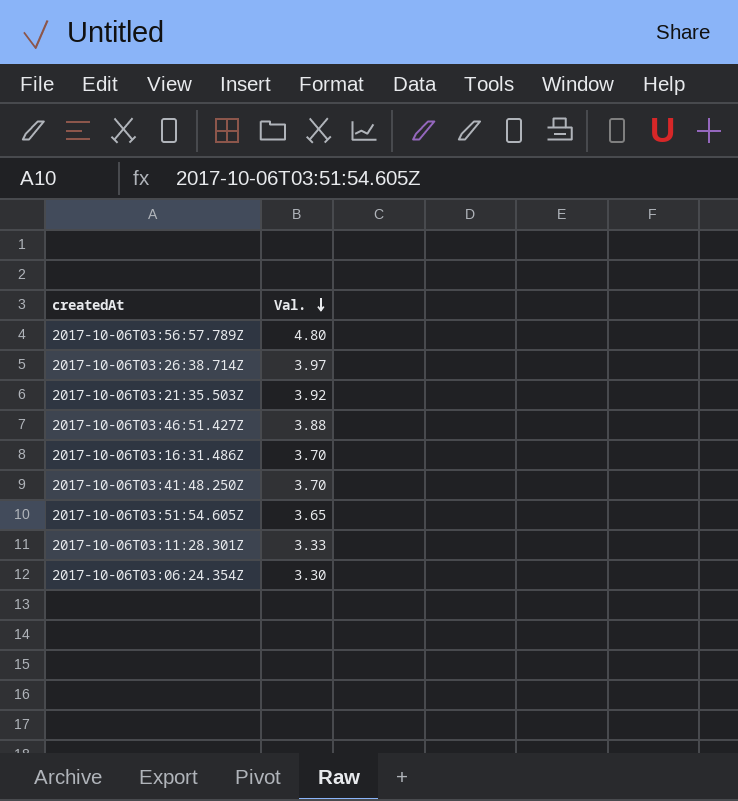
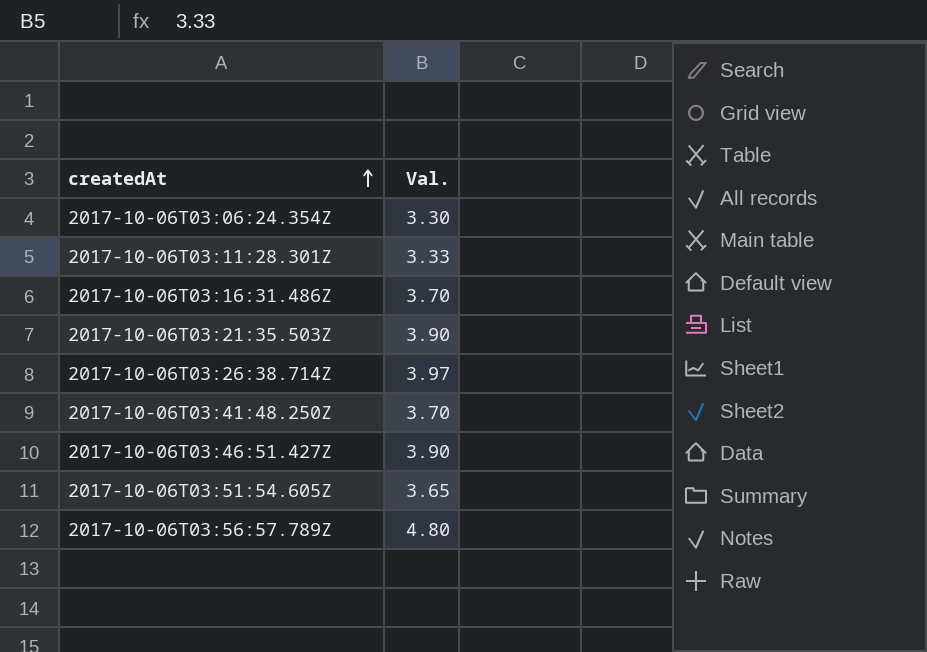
row order: Val. descending -> createdAt ascending
2017-10-06T03:21:35.503Z | Val.: 3.92 -> 3.90
2017-10-06T03:46:51.427Z | Val.: 3.88 -> 3.90

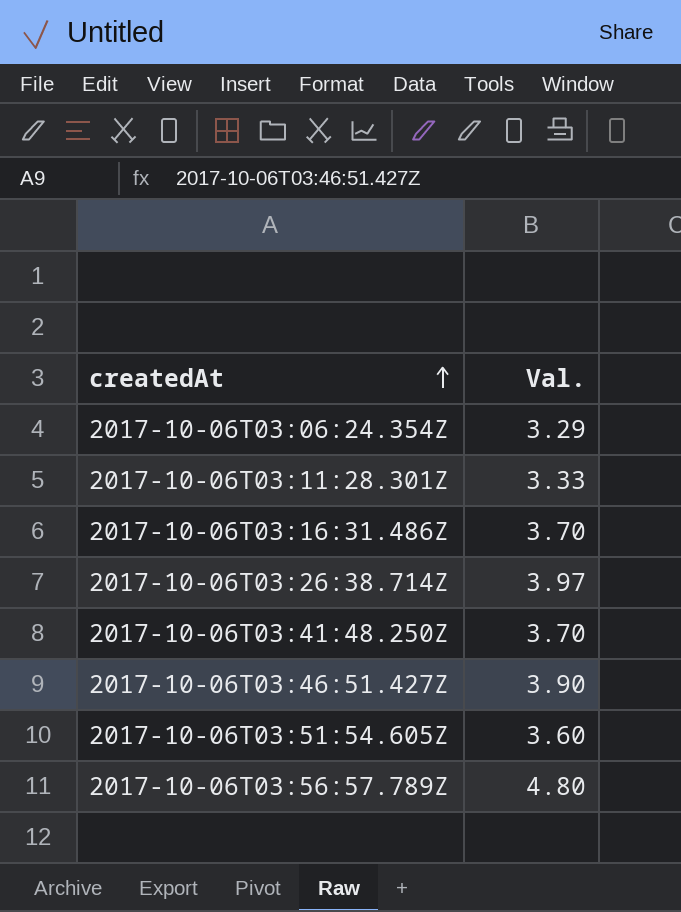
row 2017-10-06T03:21:35.503Z: 3.90 -> none
2017-10-06T03:06:24.354Z | Val.: 3.30 -> 3.29
2017-10-06T03:51:54.605Z | Val.: 3.65 -> 3.60

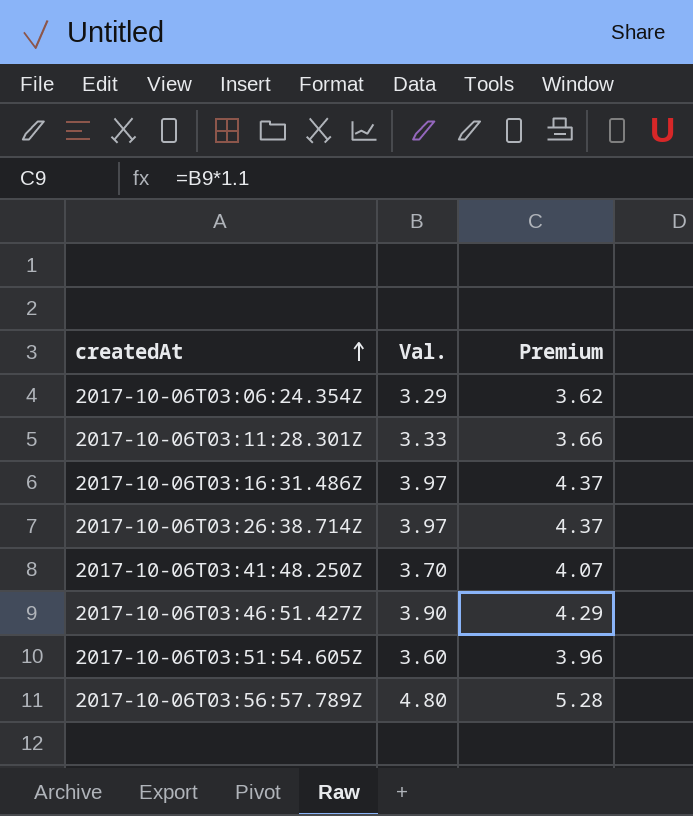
column Premium | formula: none -> [Val.] * 1.1
2017-10-06T03:16:31.486Z | Val.: 3.70 -> 3.97

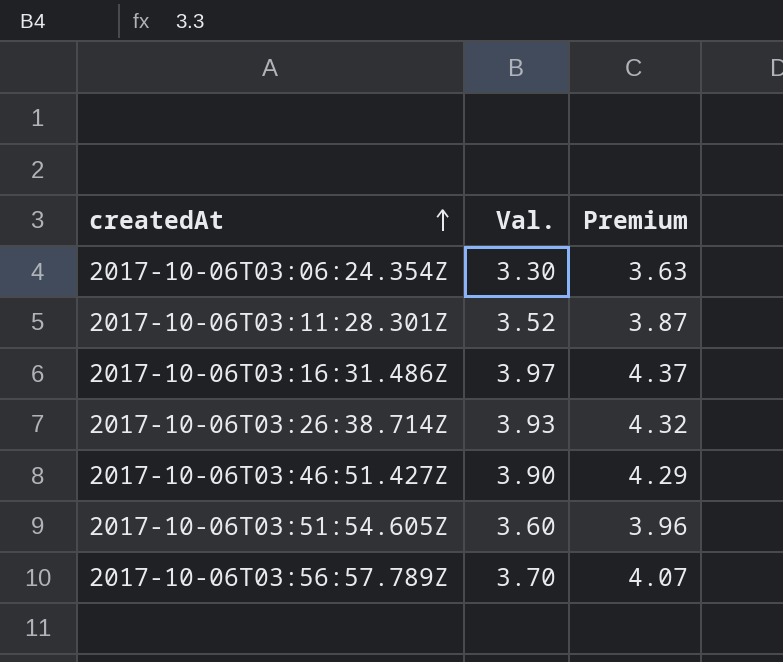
row 2017-10-06T03:41:48.250Z: 3.70 | 4.07 -> none
2017-10-06T03:06:24.354Z | Val.: 3.29 -> 3.30
2017-10-06T03:06:24.354Z | Premium: 3.62 -> 3.63
2017-10-06T03:11:28.301Z | Val.: 3.33 -> 3.52
2017-10-06T03:11:28.301Z | Premium: 3.66 -> 3.87
2017-10-06T03:26:38.714Z | Val.: 3.97 -> 3.93
2017-10-06T03:26:38.714Z | Premium: 4.37 -> 4.32
2017-10-06T03:56:57.789Z | Val.: 4.80 -> 3.70
2017-10-06T03:56:57.789Z | Premium: 5.28 -> 4.07

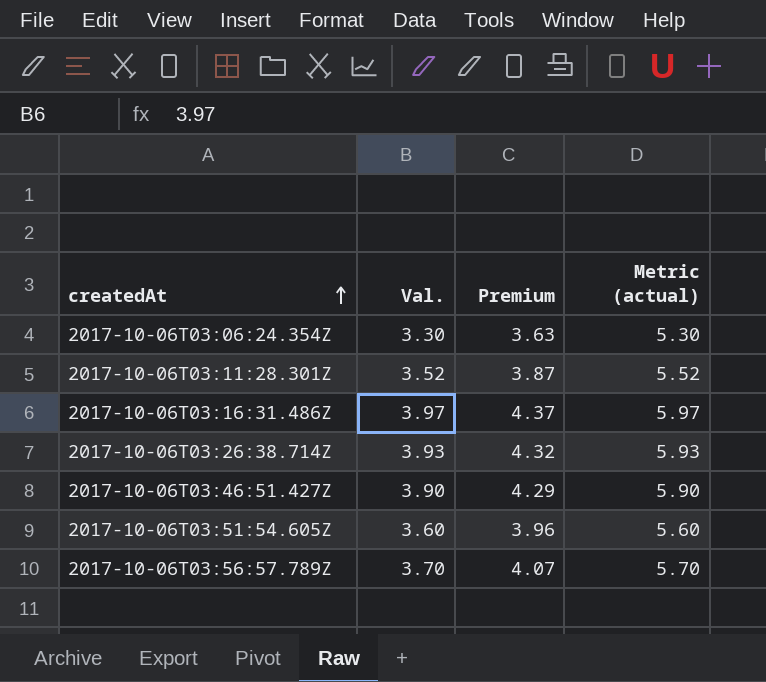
column Metric (actual) | formula: none -> [Val.] + 2

